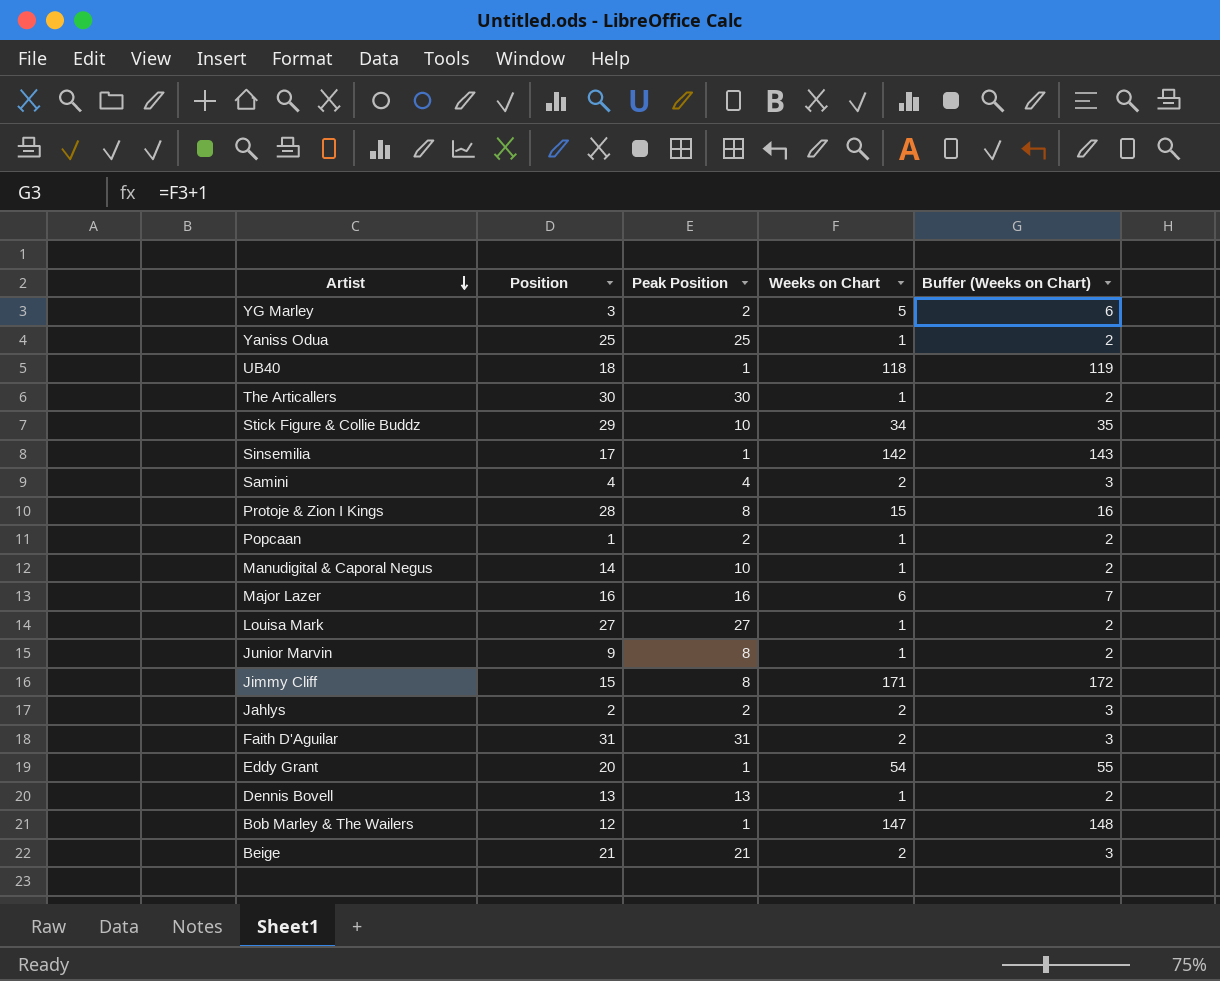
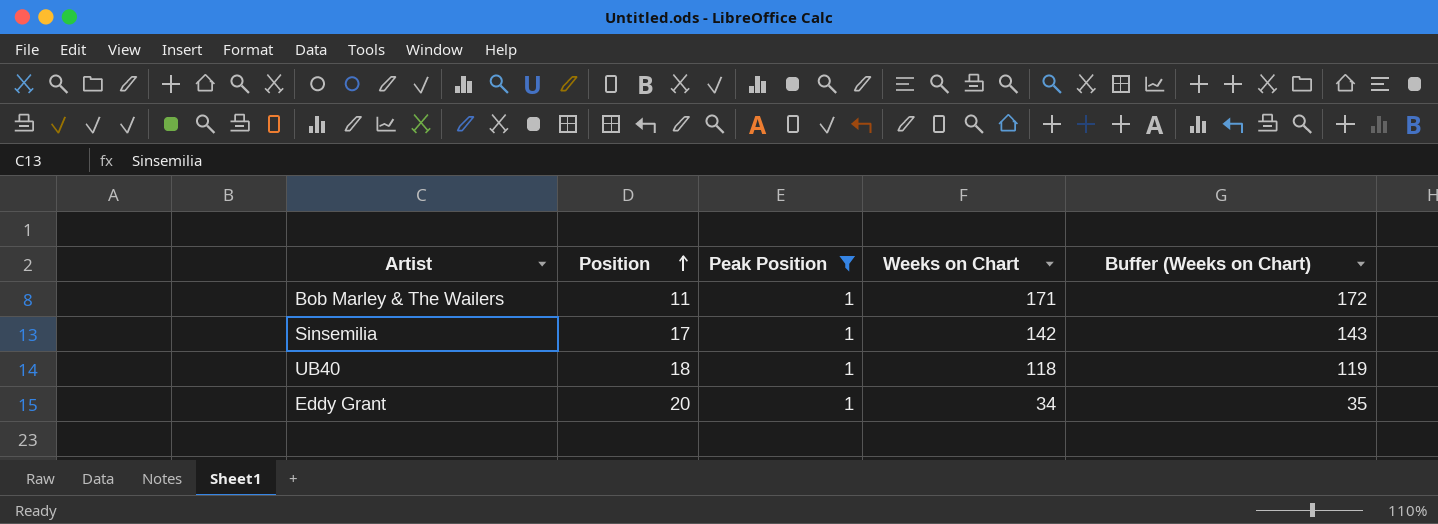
filter: none -> Peak Position = 1
row order: Artist descending -> Position ascending
Bob Marley & The Wailers | Position: 12 -> 11
Bob Marley & The Wailers | Weeks on Chart: 147 -> 171
Bob Marley & The Wailers | Buffer (Weeks on Chart): 148 -> 172
Eddy Grant | Weeks on Chart: 54 -> 34
Eddy Grant | Buffer (Weeks on Chart): 55 -> 35

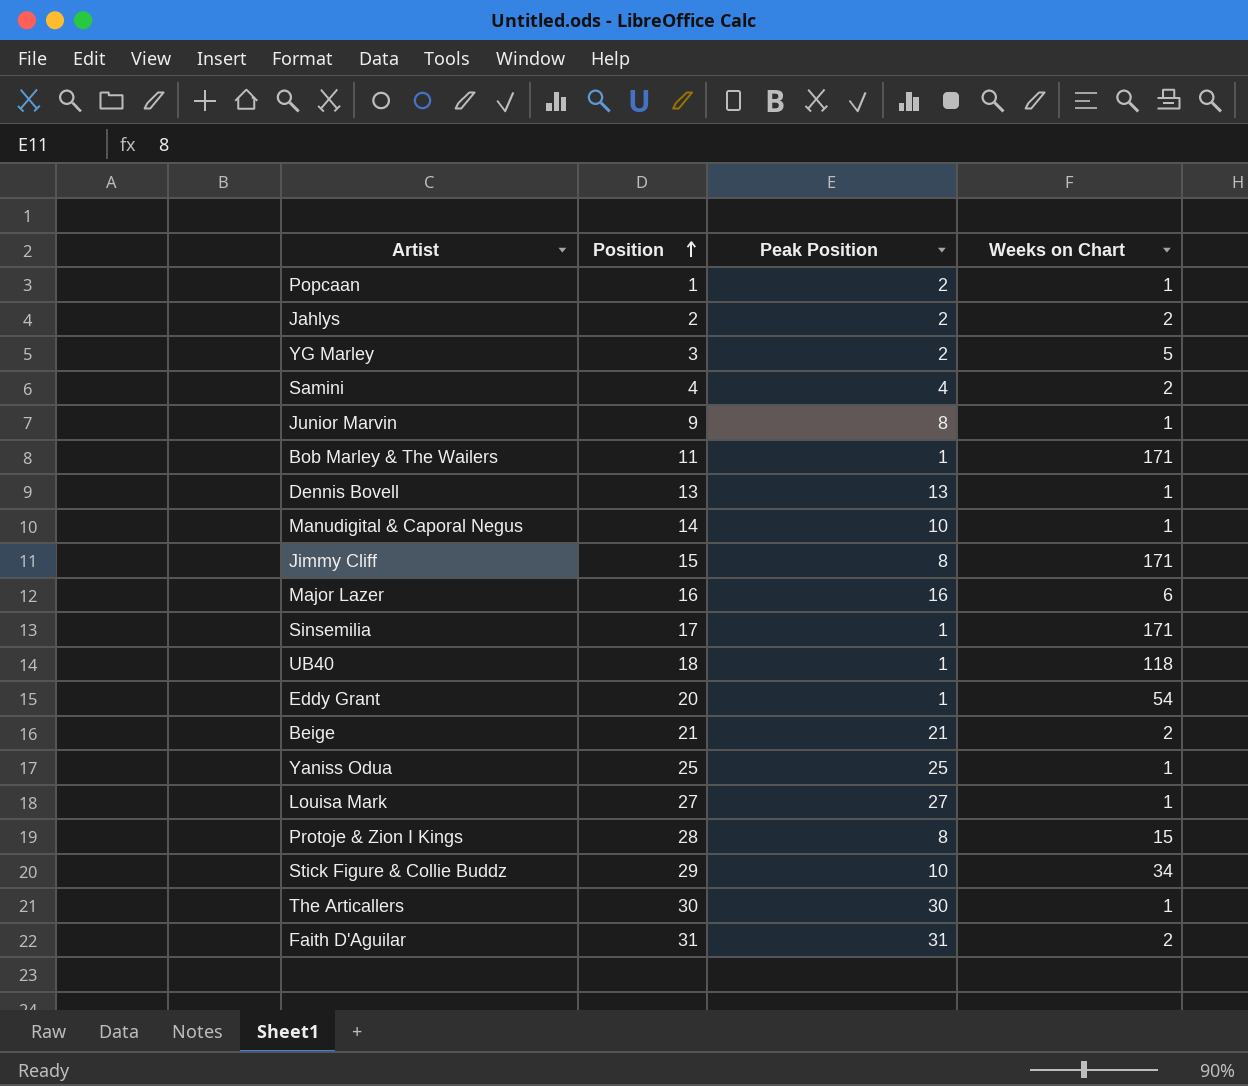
filter: Peak Position = 1 -> none
column Buffer (Weeks on Chart) | formula: [Weeks on Chart] + 1 -> none
Sinsemilia | Weeks on Chart: 142 -> 171
Eddy Grant | Weeks on Chart: 34 -> 54

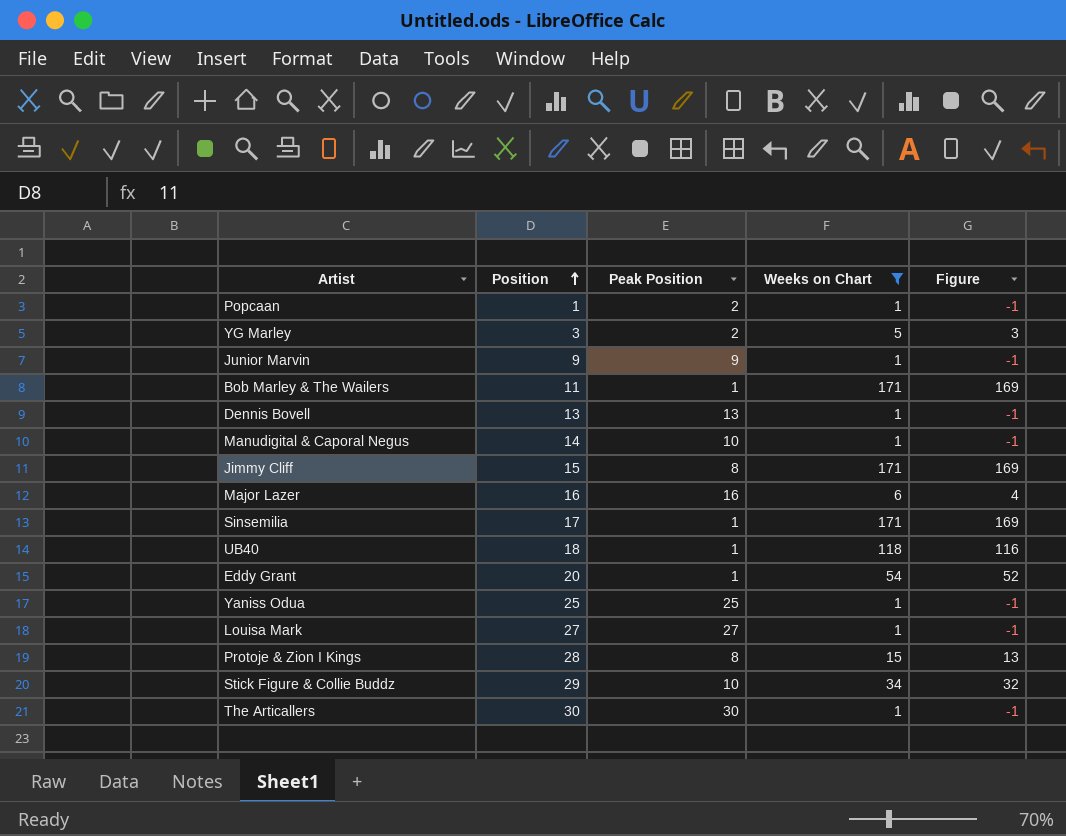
filter: none -> Weeks on Chart != 2
column Figure | formula: none -> [Weeks on Chart] - 2
Junior Marvin | Peak Position: 8 -> 9

